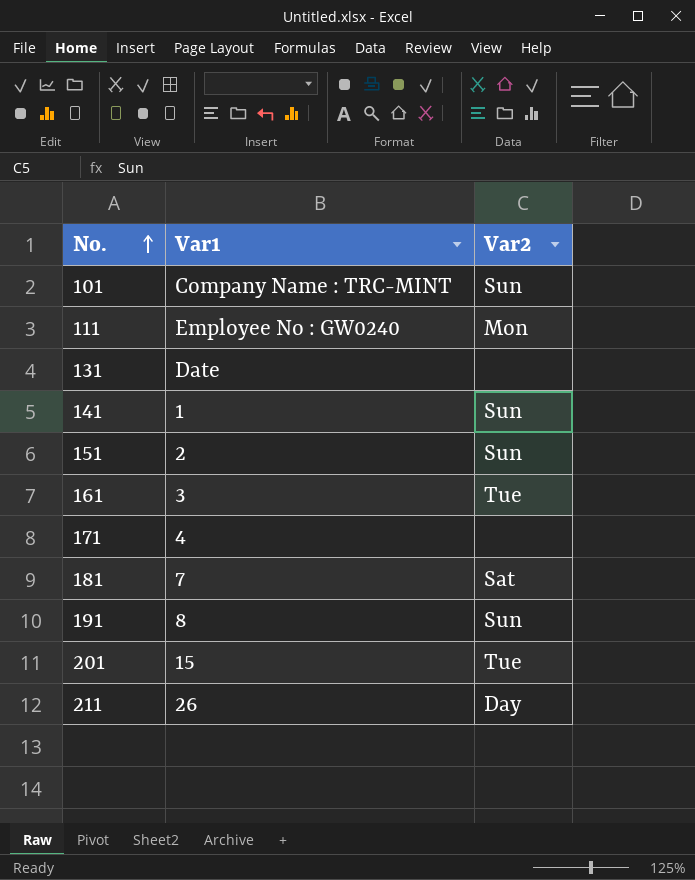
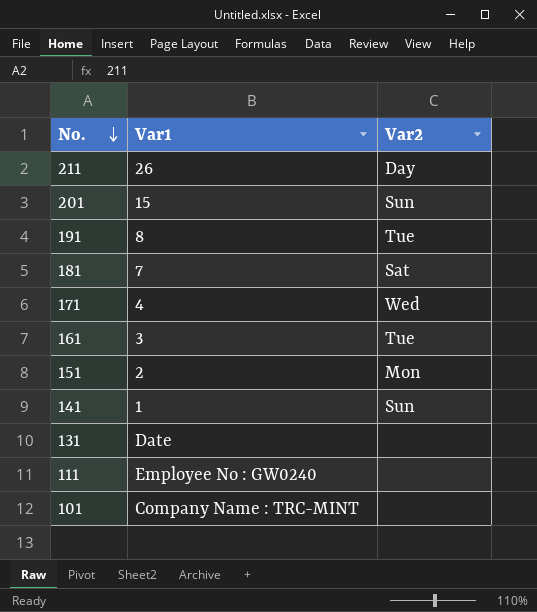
row order: No. ascending -> No. descending
201 | Var2: Tue -> Sun
191 | Var2: Sun -> Tue
171 | Var2: none -> Wed
151 | Var2: Sun -> Mon
111 | Var2: Mon -> none
101 | Var2: Sun -> none

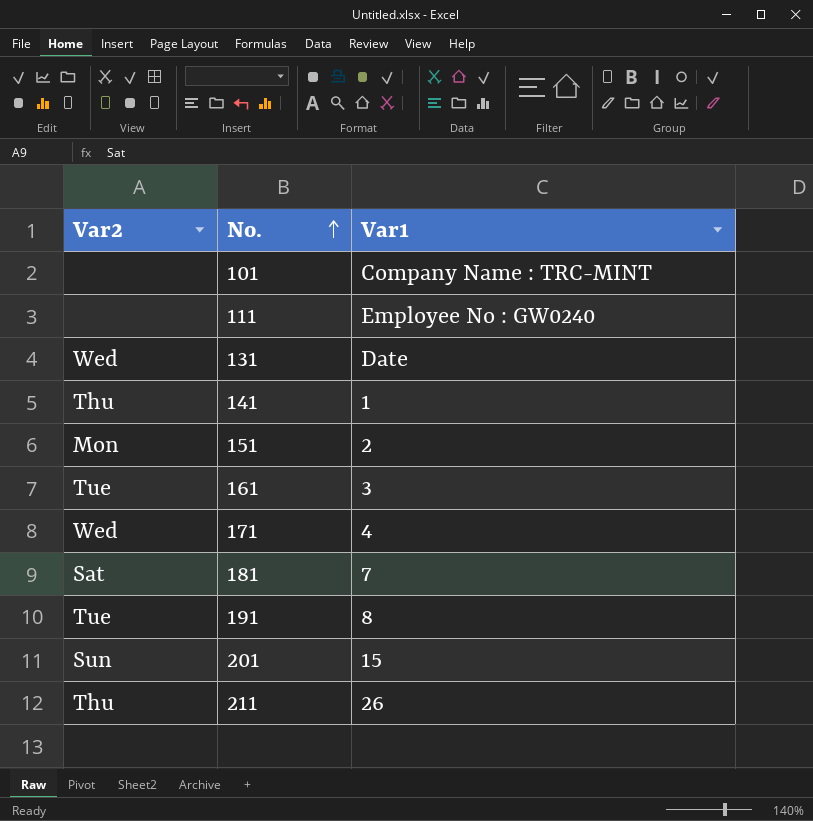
row order: No. descending -> No. ascending
column Var2 | position: 3 -> 1
131 | Var2: none -> Wed
141 | Var2: Sun -> Thu
211 | Var2: Day -> Thu

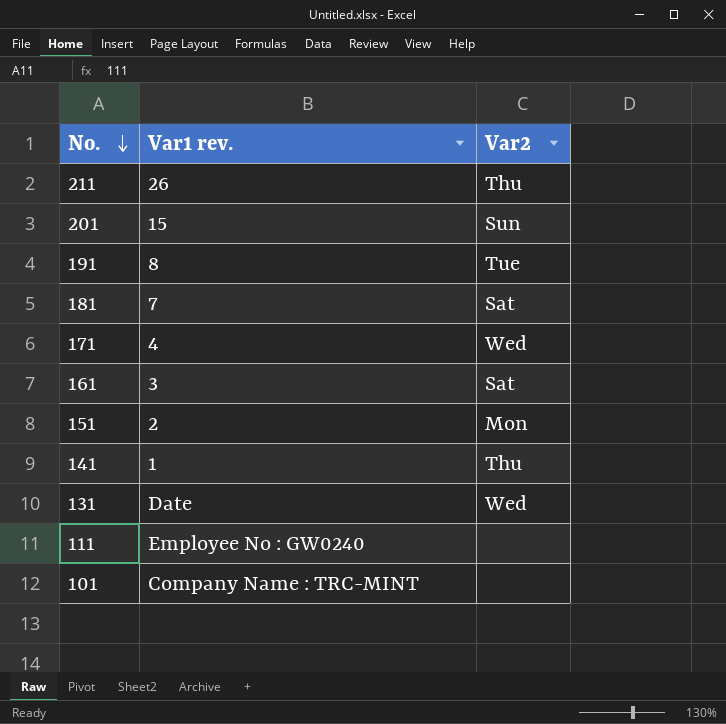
row order: No. ascending -> No. descending
column name: Var1 -> Var1 rev.
column Var2 | position: 1 -> 3
161 | Var2: Tue -> Sat

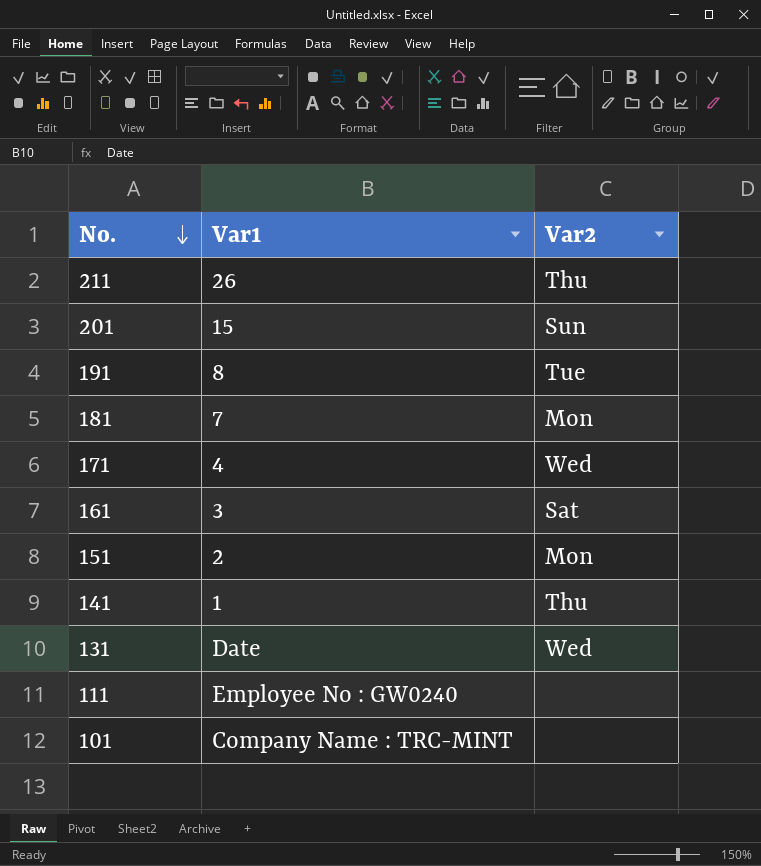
column name: Var1 rev. -> Var1
181 | Var2: Sat -> Mon

